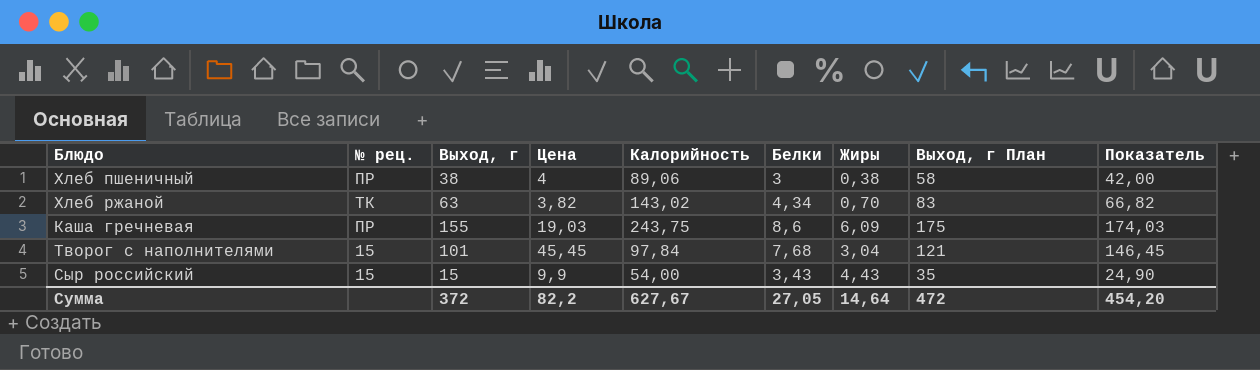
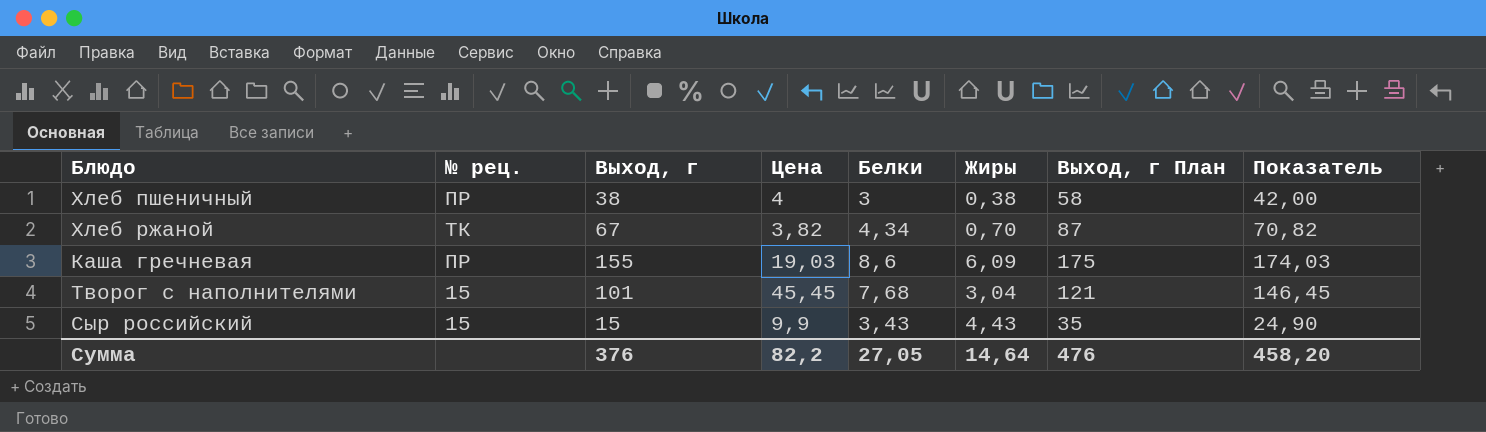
column Калорийность | position: 5 -> none
Хлеб ржаной | Выход, г: 63 -> 67
Хлеб ржаной | Выход, г План: 83 -> 87
Хлеб ржаной | Показатель: 66,82 -> 70,82
Сумма | Выход, г: 372 -> 376
Сумма | Выход, г План: 472 -> 476
Сумма | Показатель: 454,20 -> 458,20

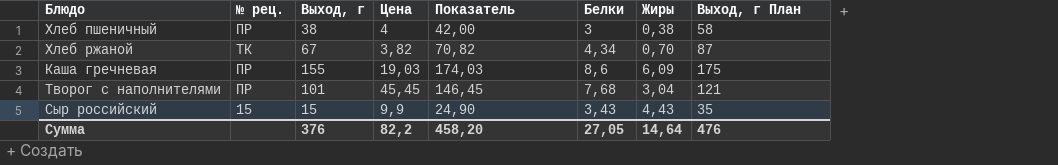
column Показатель | position: 8 -> 5
Творог с наполнителями | № рец.: 15 -> ПР

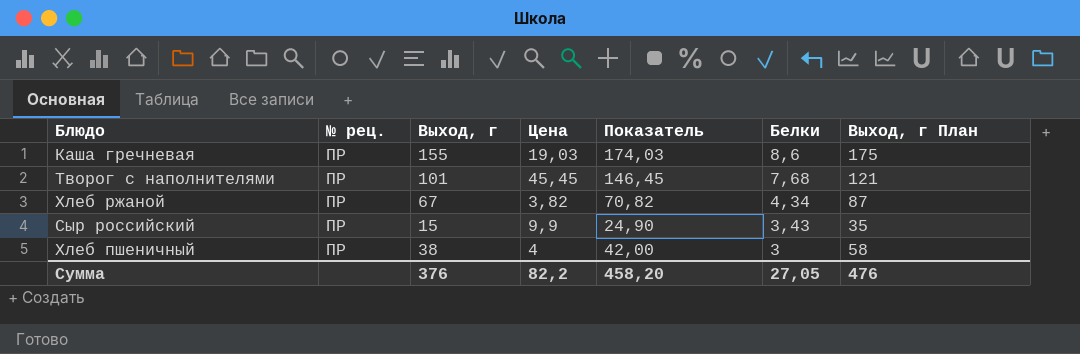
row order: none -> Белки descending
column Жиры | position: 7 -> none
Хлеб ржаной | № рец.: ТК -> ПР
Сыр российский | № рец.: 15 -> ПР

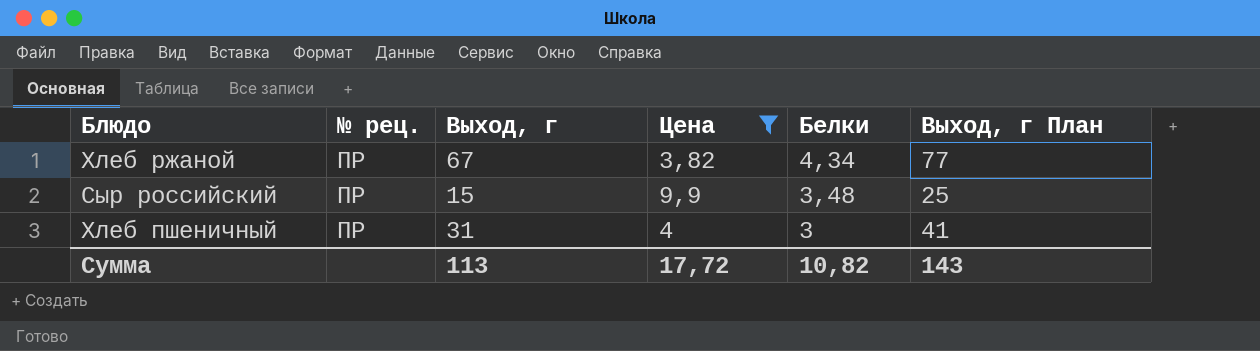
filter: none -> Цена <= 9,9
column Показатель | formula: [Выход, г] + [Цена] -> none
column Выход, г План | formula: [Выход, г] + 20 -> [Выход, г] + 10
Сыр российский | Белки: 3,43 -> 3,48
Хлеб пшеничный | Выход, г: 38 -> 31
Сумма | Выход, г: 376 -> 113
Сумма | Цена: 82,2 -> 17,72
Сумма | Белки: 27,05 -> 10,82
Сумма | Выход, г План: 476 -> 143

